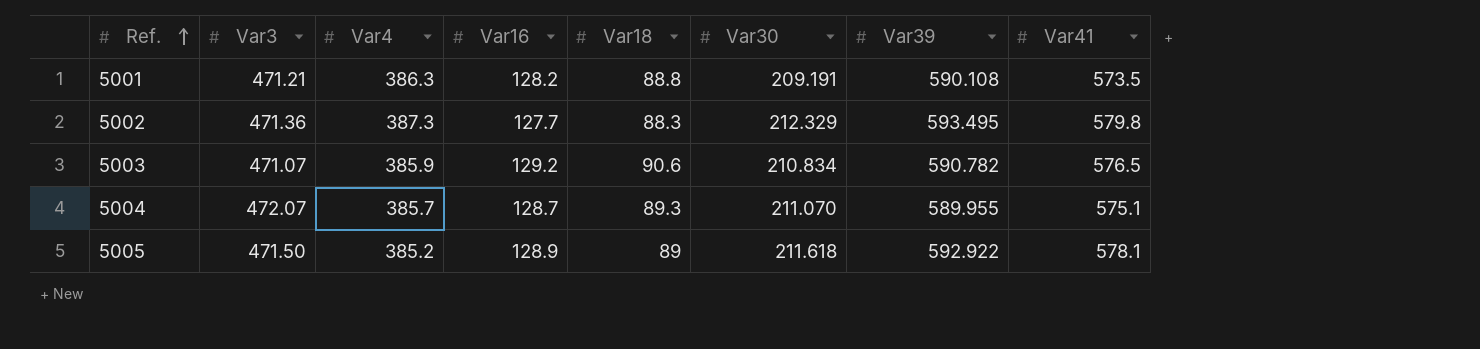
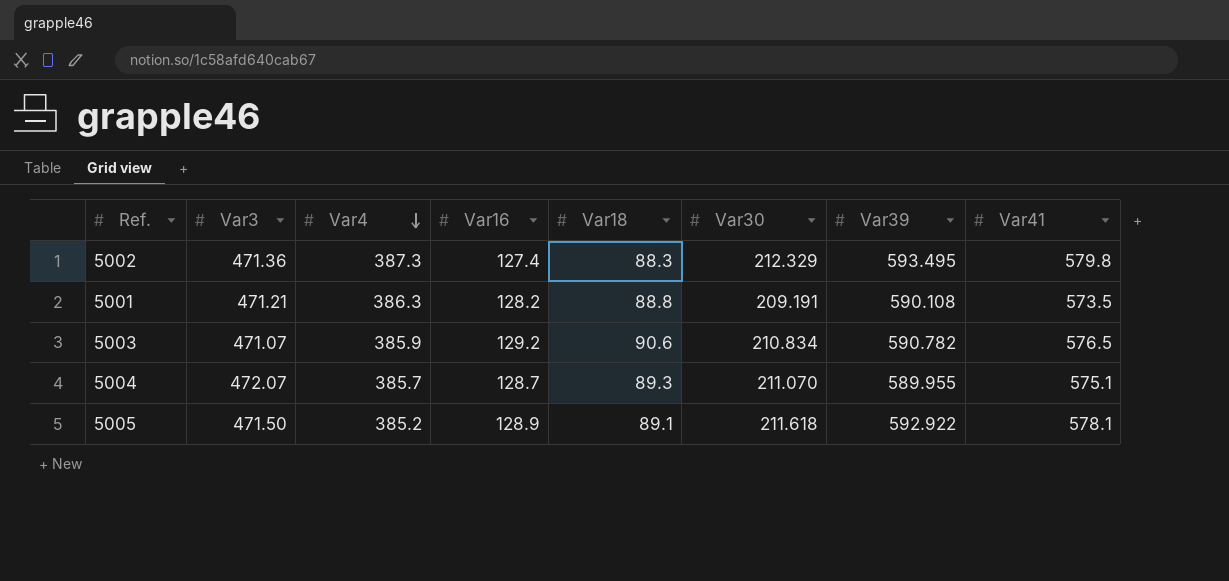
row order: Ref. ascending -> Var4 descending
5002 | Var16: 127.7 -> 127.4
5005 | Var18: 89 -> 89.1

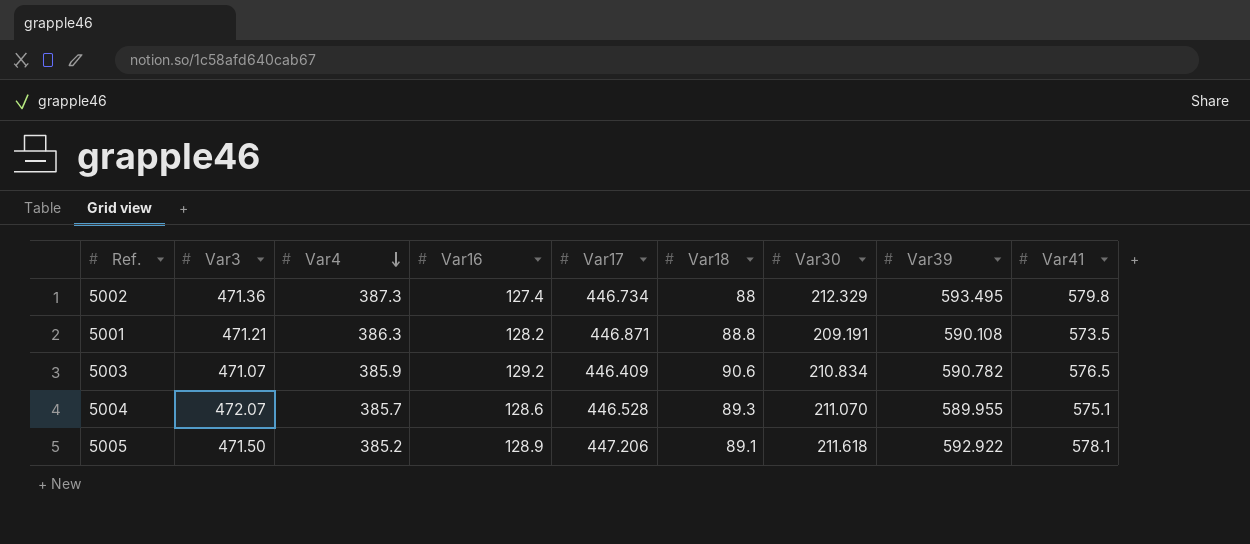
column Var17 | position: none -> 5
5002 | Var18: 88.3 -> 88
5004 | Var16: 128.7 -> 128.6

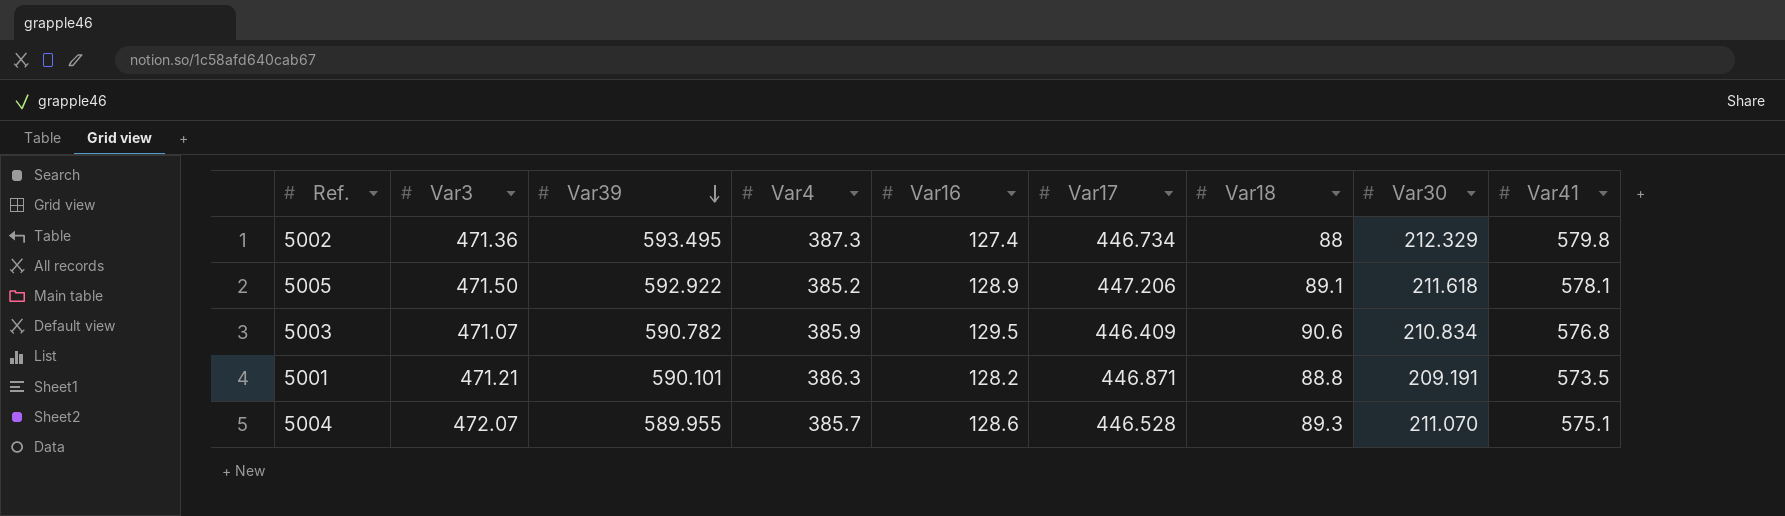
row order: Var4 descending -> Var39 descending
column Var39 | position: 8 -> 3
5003 | Var16: 129.2 -> 129.5
5003 | Var41: 576.5 -> 576.8
5001 | Var39: 590.108 -> 590.101

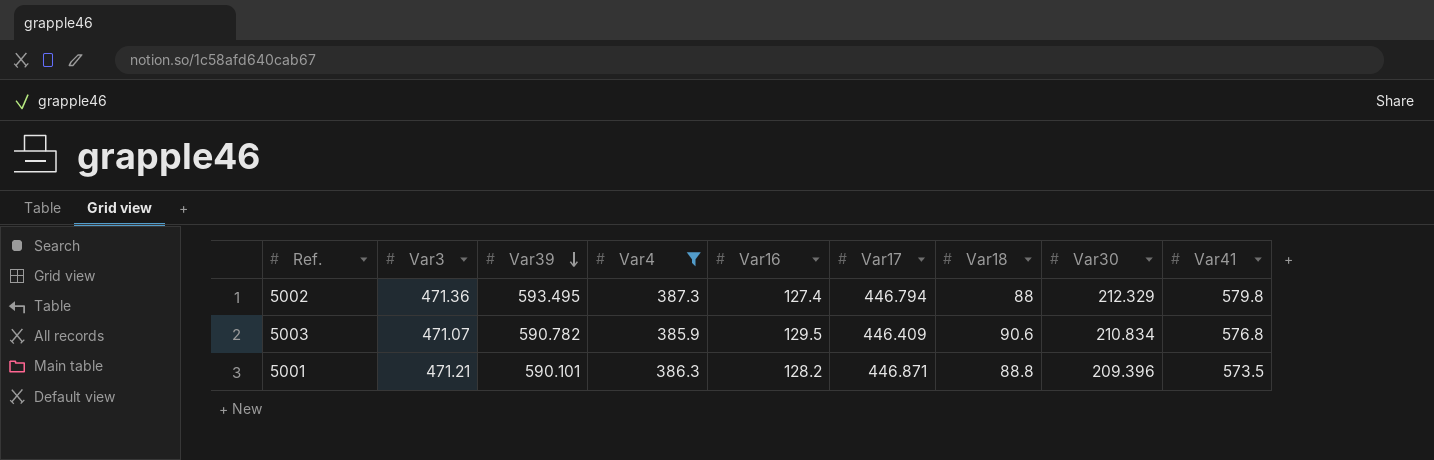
filter: none -> Var4 >= 385.9
5002 | Var17: 446.734 -> 446.794
5001 | Var30: 209.191 -> 209.396

